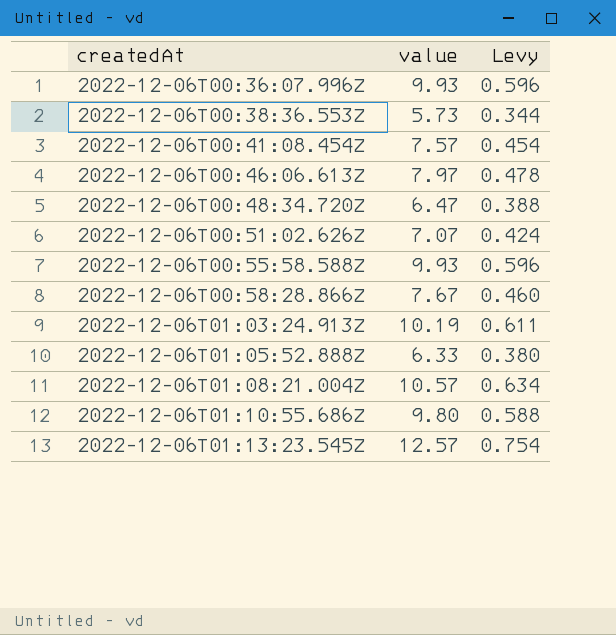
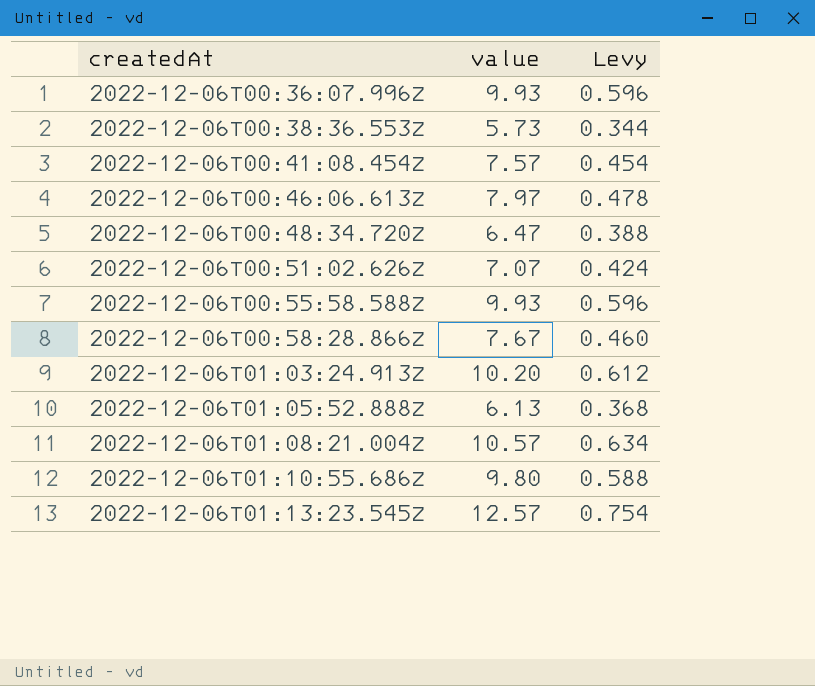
2022-12-06T01:03:24.913Z | value: 10.19 -> 10.20
2022-12-06T01:03:24.913Z | Levy: 0.611 -> 0.612
2022-12-06T01:05:52.888Z | value: 6.33 -> 6.13
2022-12-06T01:05:52.888Z | Levy: 0.380 -> 0.368

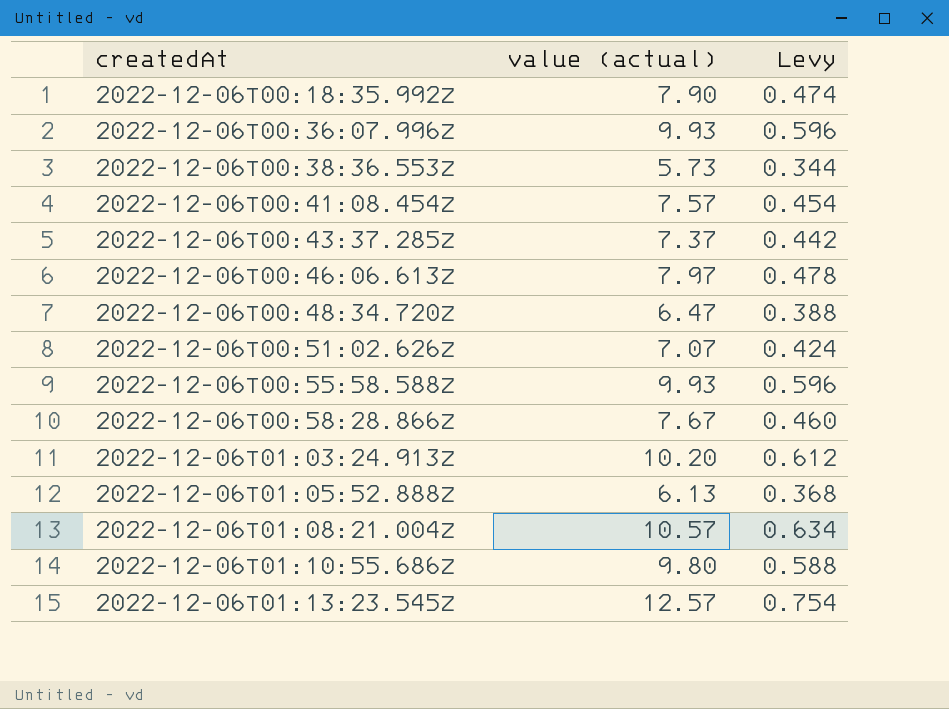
column name: value -> value (actual)
row 2022-12-06T00:18:35.992Z: none -> 7.90 | 0.474
row 2022-12-06T00:43:37.285Z: none -> 7.37 | 0.442

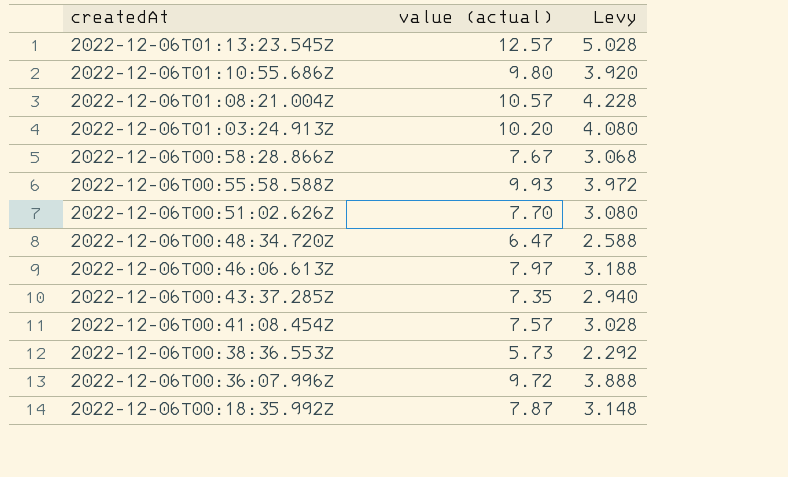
row order: createdAt ascending -> createdAt descending
column Levy | formula: [value (actual)] * 0.06 -> [value (actual)] * 0.4
row 2022-12-06T01:05:52.888Z: 6.13 | 0.368 -> none
2022-12-06T00:51:02.626Z | value (actual): 7.07 -> 7.70
2022-12-06T00:43:37.285Z | value (actual): 7.37 -> 7.35
2022-12-06T00:36:07.996Z | value (actual): 9.93 -> 9.72
2022-12-06T00:18:35.992Z | value (actual): 7.90 -> 7.87

